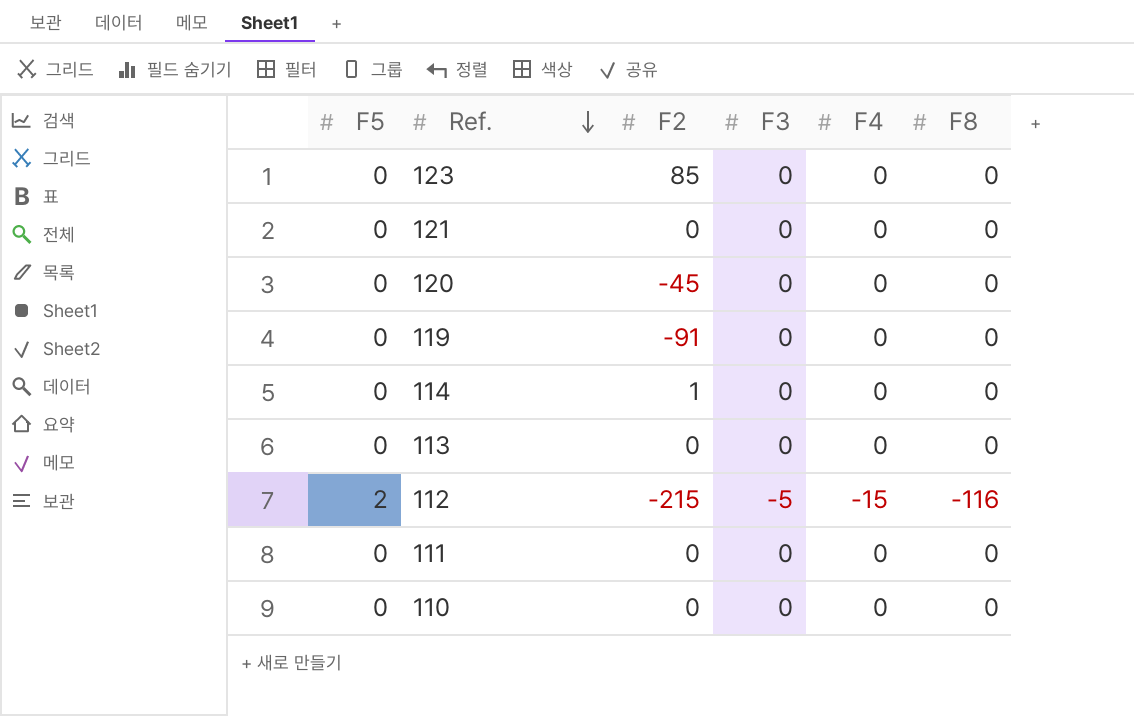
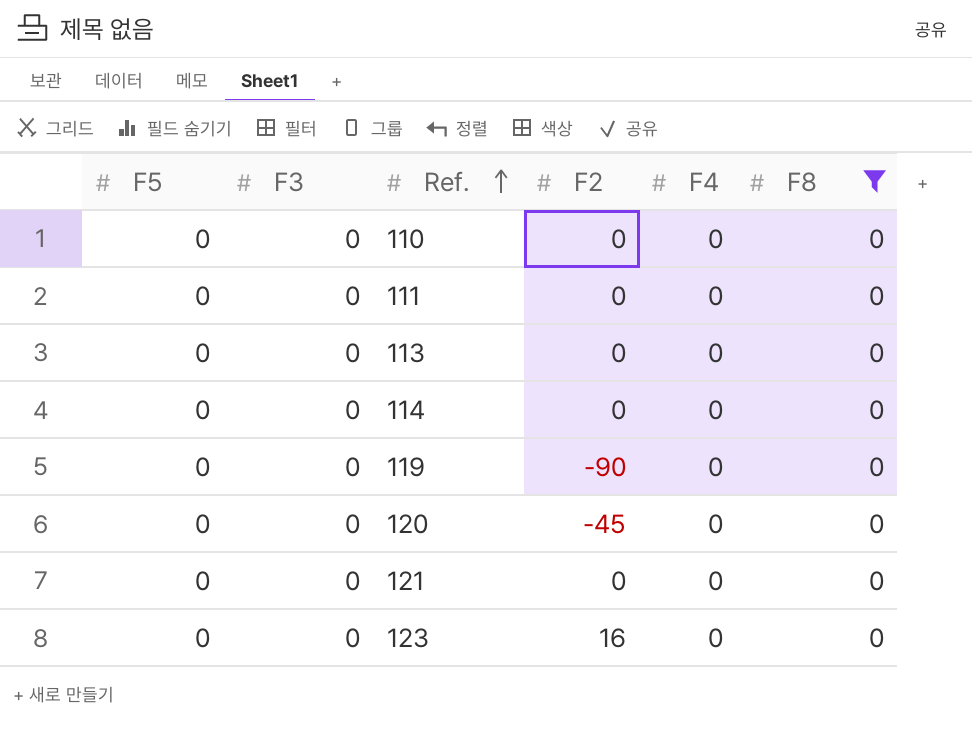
filter: none -> F8 = 0
row order: Ref. descending -> Ref. ascending
column F3 | position: 4 -> 2
114 | F2: 1 -> 0
119 | F2: -91 -> -90
123 | F2: 85 -> 16

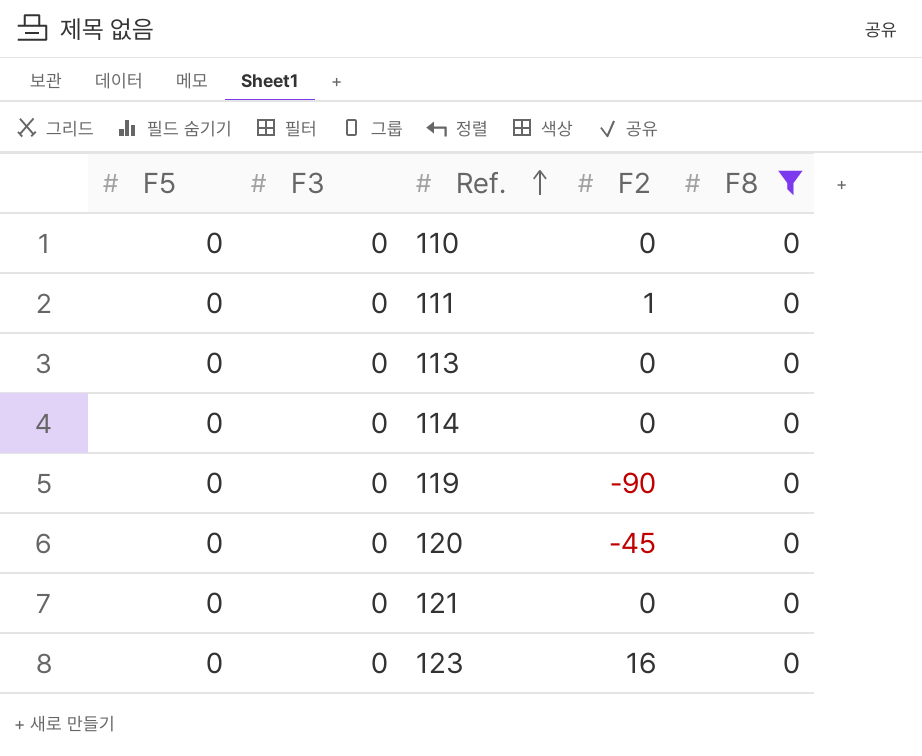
column F4 | position: 5 -> none
111 | F2: 0 -> 1

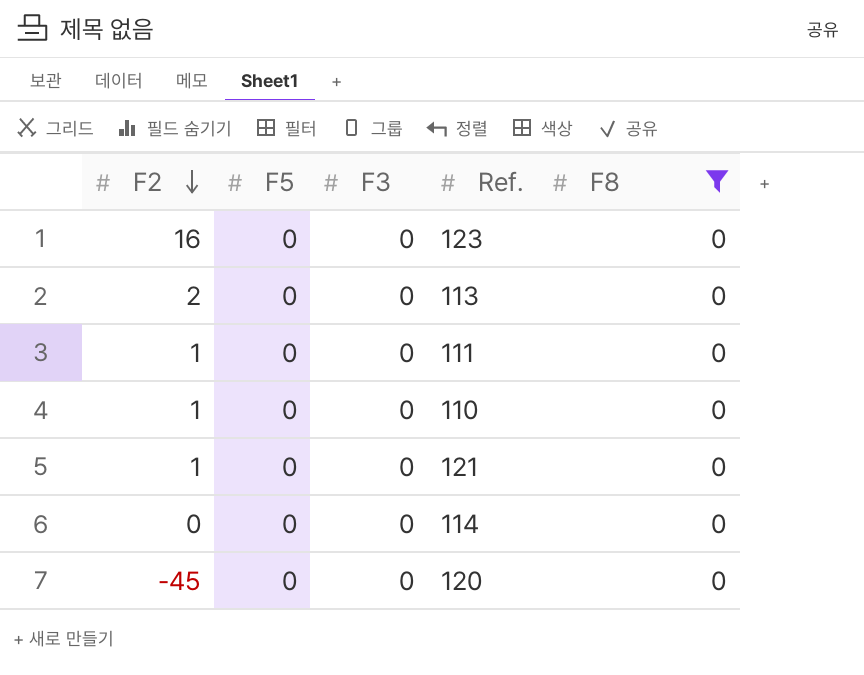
row order: Ref. ascending -> F2 descending
column F2 | position: 4 -> 1
row 119: 0 | 0 | -90 | 0 -> none
113 | F2: 0 -> 2
110 | F2: 0 -> 1
121 | F2: 0 -> 1

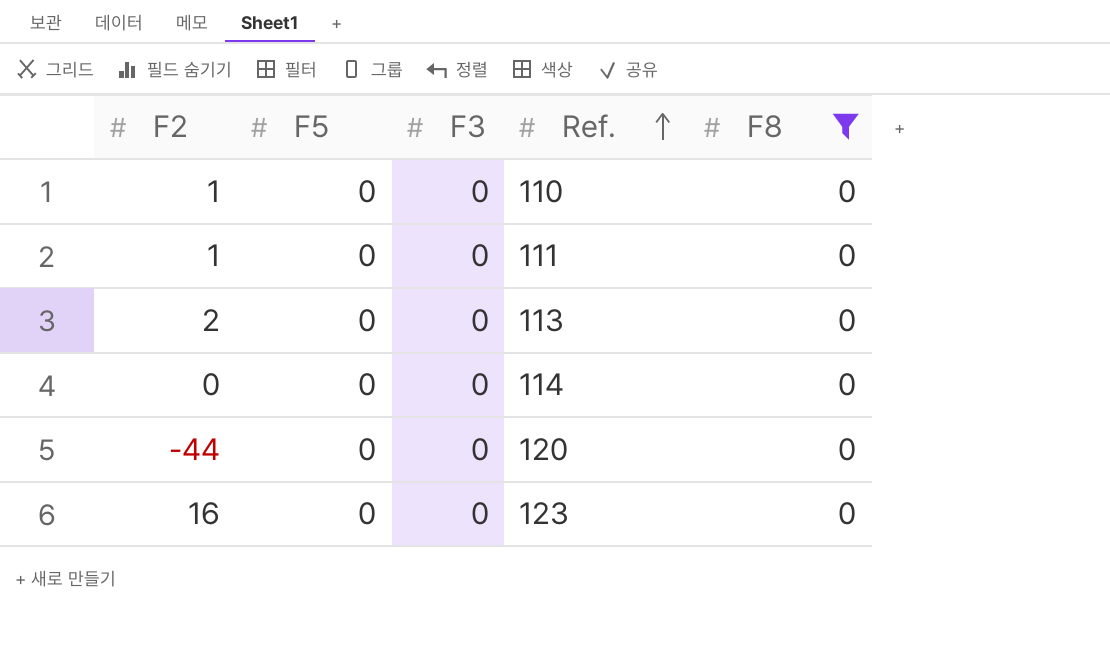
row order: F2 descending -> Ref. ascending
row 121: 1 | 0 | 0 | 0 -> none
120 | F2: -45 -> -44

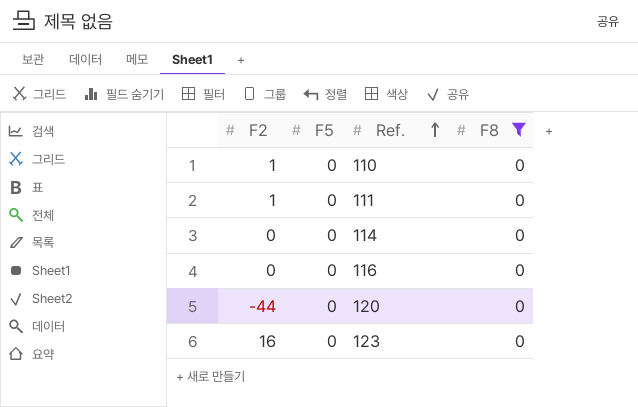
column F3 | position: 3 -> none
row 113: 2 | 0 | 0 | 0 -> none
row 116: none -> 0 | 0 | 0

